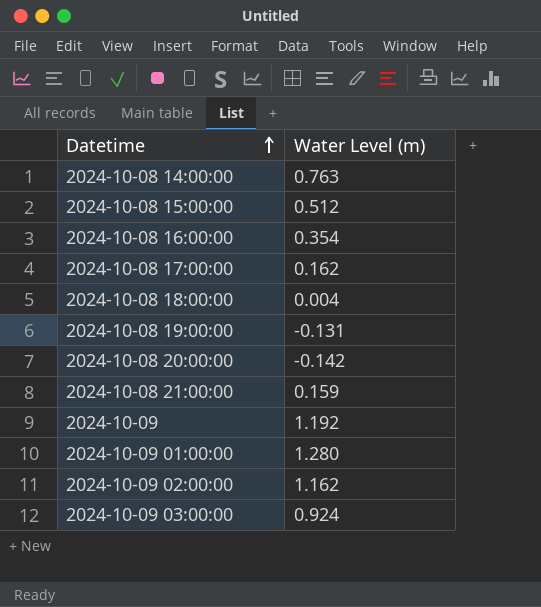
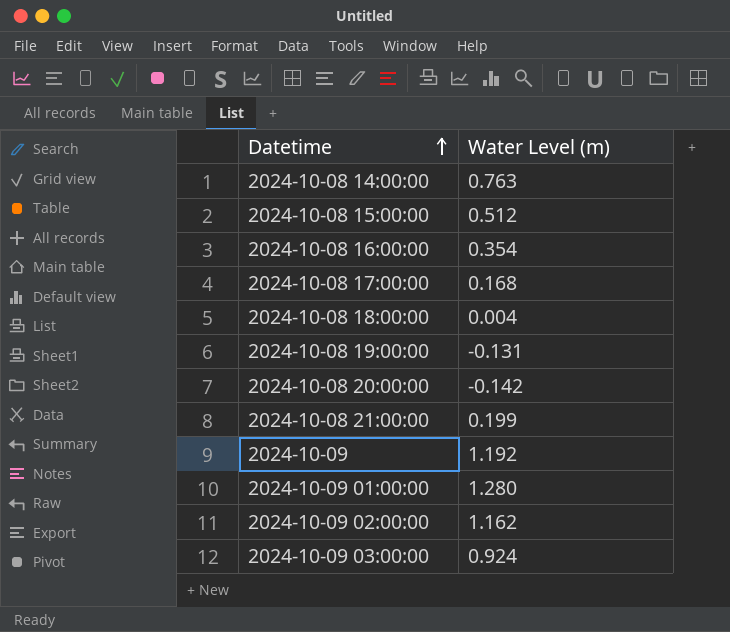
2024-10-08 17:00:00 | Water Level (m): 0.162 -> 0.168
2024-10-08 21:00:00 | Water Level (m): 0.159 -> 0.199

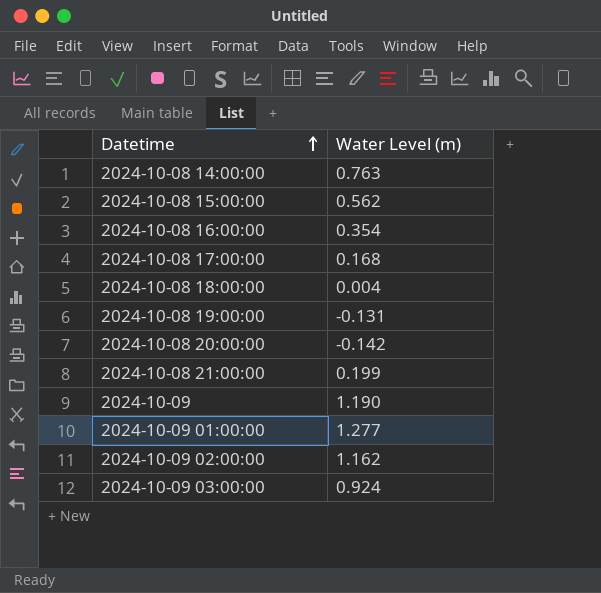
2024-10-08 15:00:00 | Water Level (m): 0.512 -> 0.562
2024-10-09 | Water Level (m): 1.192 -> 1.190
2024-10-09 01:00:00 | Water Level (m): 1.280 -> 1.277

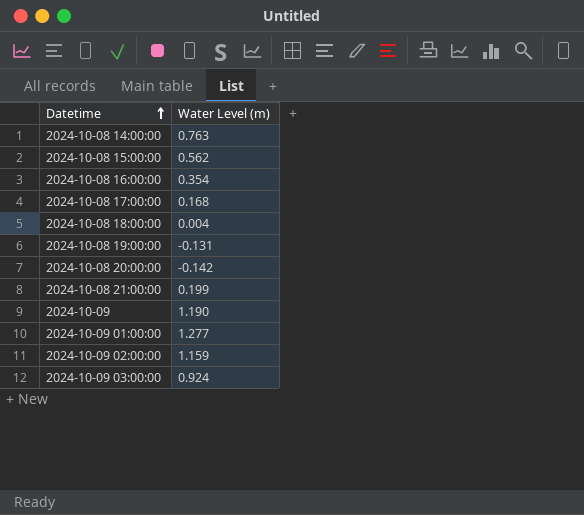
2024-10-09 02:00:00 | Water Level (m): 1.162 -> 1.159

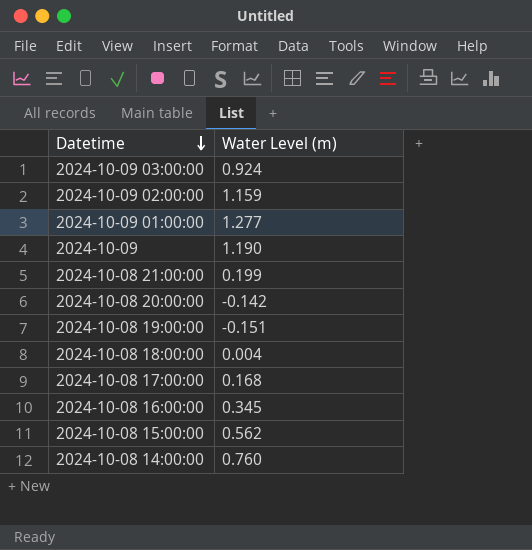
row order: Datetime ascending -> Datetime descending
2024-10-08 19:00:00 | Water Level (m): -0.131 -> -0.151
2024-10-08 16:00:00 | Water Level (m): 0.354 -> 0.345
2024-10-08 14:00:00 | Water Level (m): 0.763 -> 0.760

